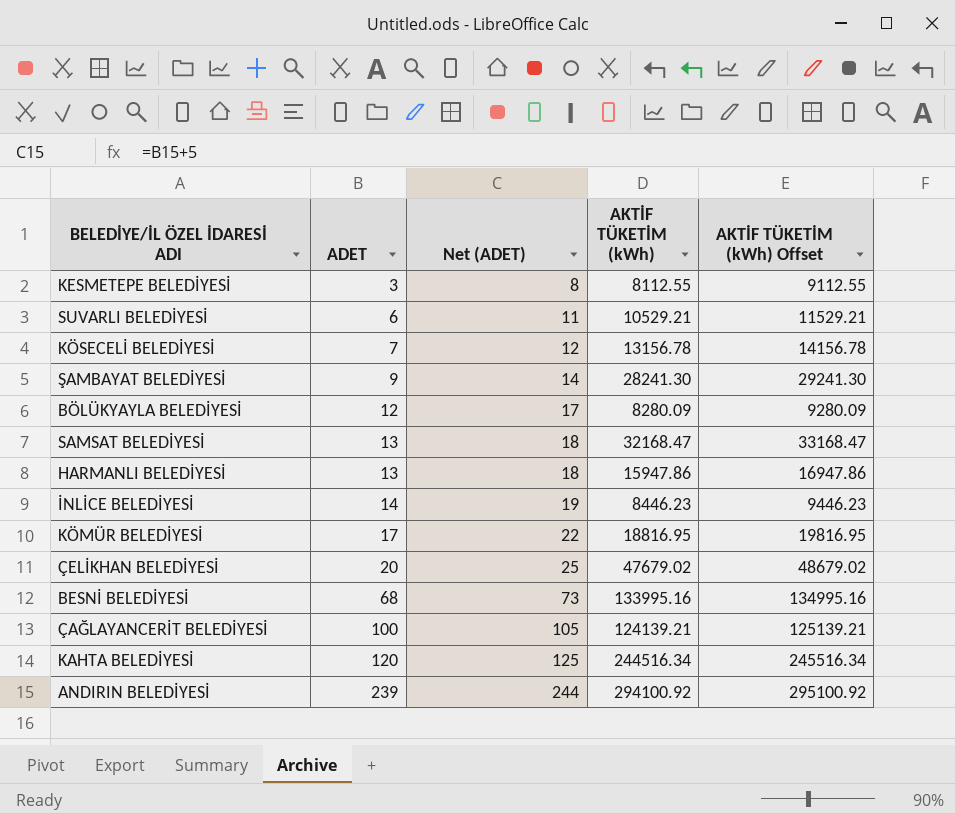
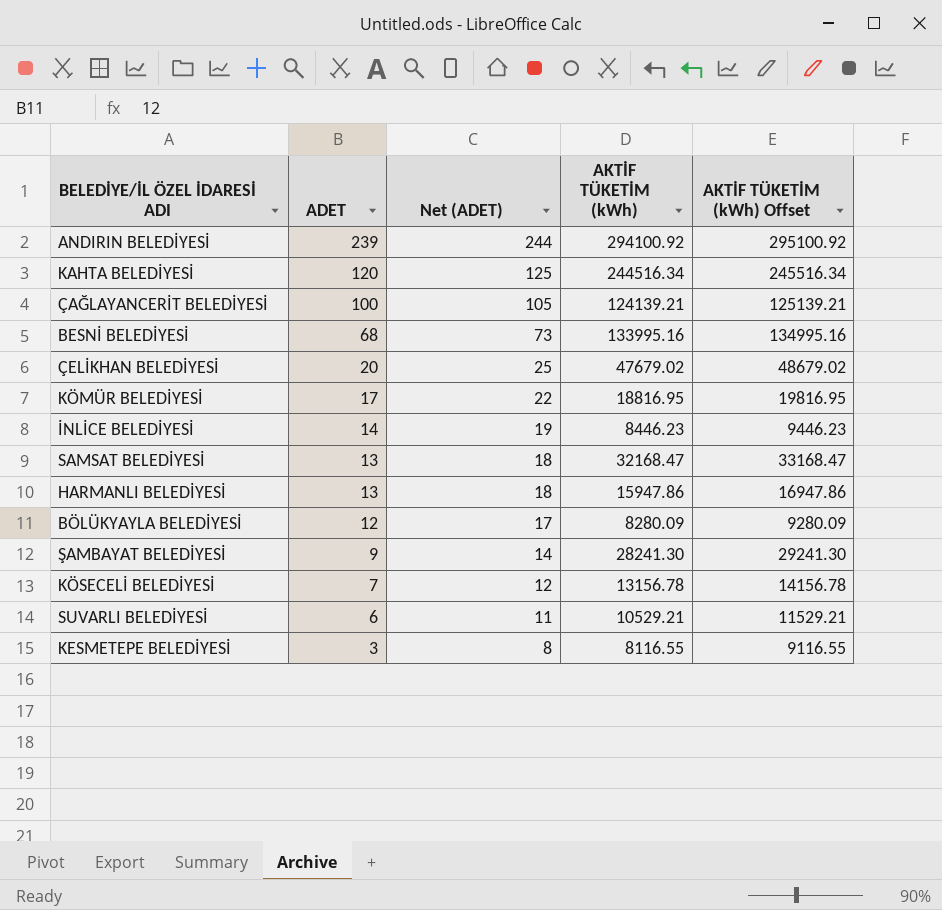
row order: ADET ascending -> ADET descending
KESMETEPE BELEDİYESİ | AKTİF TÜKETİM (kWh): 8112.55 -> 8116.55
KESMETEPE BELEDİYESİ | AKTİF TÜKETİM (kWh) Offset: 9112.55 -> 9116.55

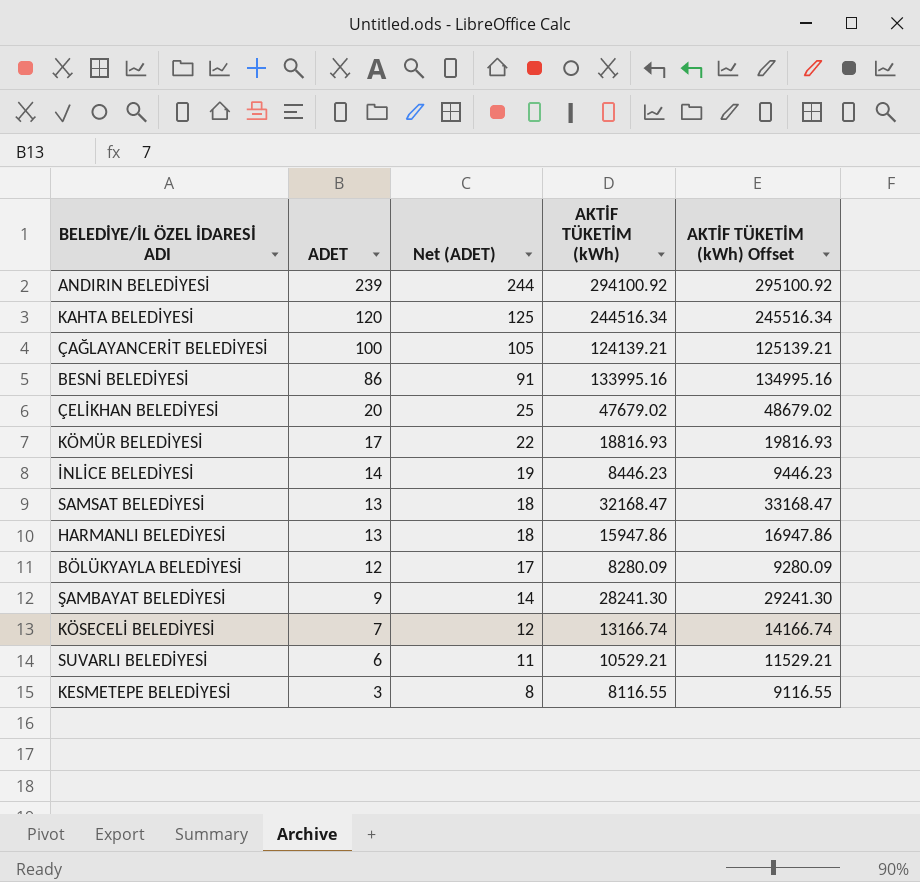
BESNİ BELEDİYESİ | ADET: 68 -> 86
BESNİ BELEDİYESİ | Net (ADET): 73 -> 91
KÖMÜR BELEDİYESİ | AKTİF TÜKETİM (kWh): 18816.95 -> 18816.93
KÖMÜR BELEDİYESİ | AKTİF TÜKETİM (kWh) Offset: 19816.95 -> 19816.93
KÖSECELİ BELEDİYESİ | AKTİF TÜKETİM (kWh): 13156.78 -> 13166.74
KÖSECELİ BELEDİYESİ | AKTİF TÜKETİM (kWh) Offset: 14156.78 -> 14166.74

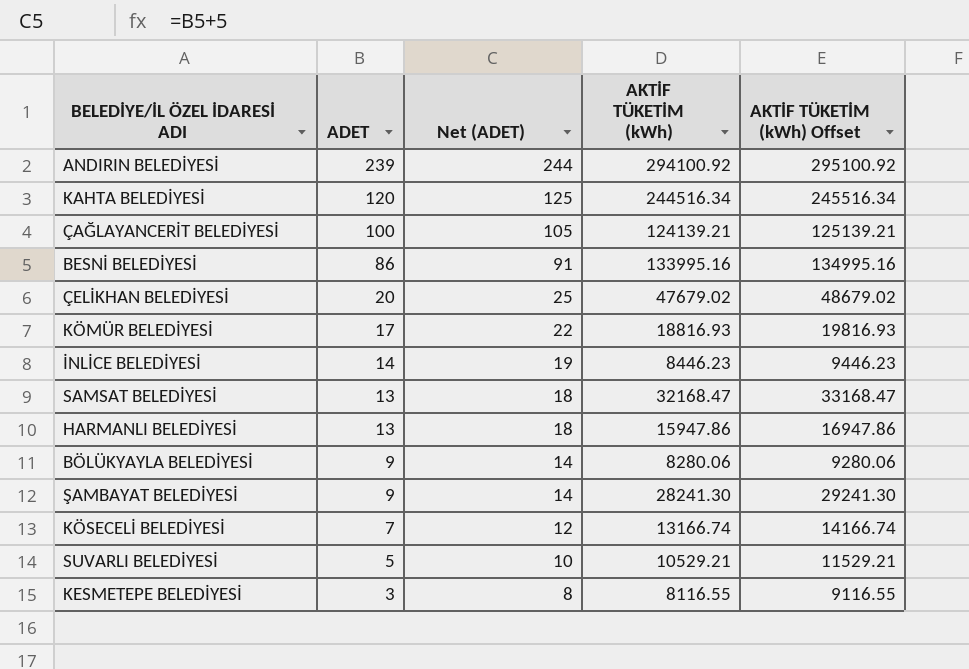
BÖLÜKYAYLA BELEDİYESİ | ADET: 12 -> 9
BÖLÜKYAYLA BELEDİYESİ | Net (ADET): 17 -> 14
BÖLÜKYAYLA BELEDİYESİ | AKTİF TÜKETİM (kWh): 8280.09 -> 8280.06
BÖLÜKYAYLA BELEDİYESİ | AKTİF TÜKETİM (kWh) Offset: 9280.09 -> 9280.06
SUVARLI BELEDİYESİ | ADET: 6 -> 5
SUVARLI BELEDİYESİ | Net (ADET): 11 -> 10

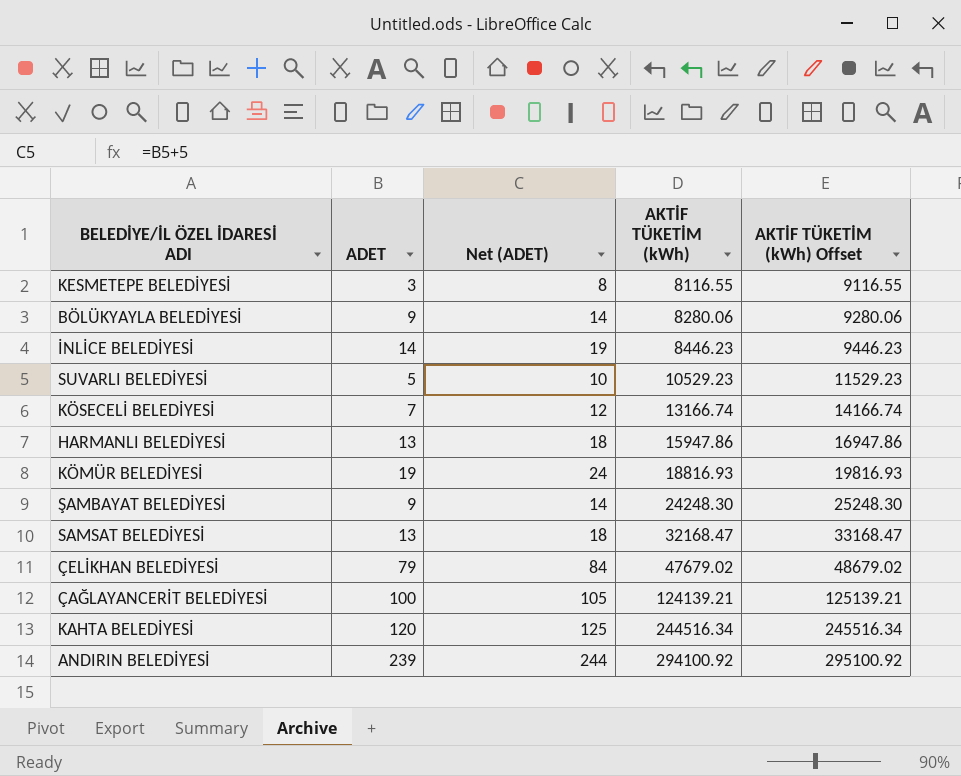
row order: ADET descending -> AKTİF TÜKETİM (kWh) ascending
row BESNİ BELEDİYESİ: 86 | 91 | 133995.16 | 134995.16 -> none
SUVARLI BELEDİYESİ | AKTİF TÜKETİM (kWh): 10529.21 -> 10529.23
SUVARLI BELEDİYESİ | AKTİF TÜKETİM (kWh) Offset: 11529.21 -> 11529.23
KÖMÜR BELEDİYESİ | ADET: 17 -> 19
KÖMÜR BELEDİYESİ | Net (ADET): 22 -> 24
ŞAMBAYAT BELEDİYESİ | AKTİF TÜKETİM (kWh): 28241.30 -> 24248.30
ŞAMBAYAT BELEDİYESİ | AKTİF TÜKETİM (kWh) Offset: 29241.30 -> 25248.30
ÇELİKHAN BELEDİYESİ | ADET: 20 -> 79
ÇELİKHAN BELEDİYESİ | Net (ADET): 25 -> 84

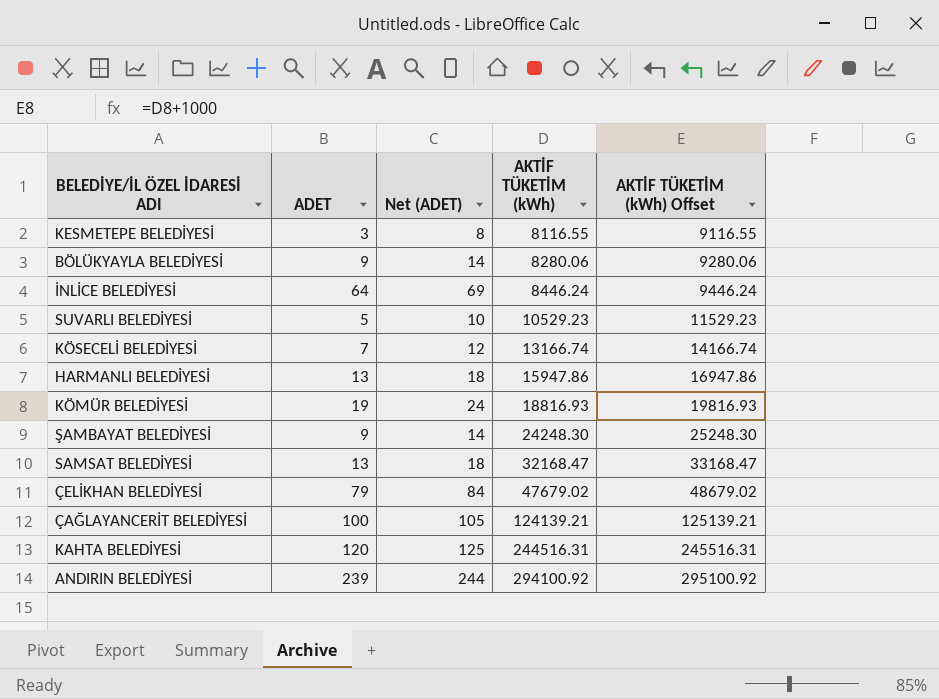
İNLİCE BELEDİYESİ | ADET: 14 -> 64
İNLİCE BELEDİYESİ | Net (ADET): 19 -> 69
İNLİCE BELEDİYESİ | AKTİF TÜKETİM (kWh): 8446.23 -> 8446.24
İNLİCE BELEDİYESİ | AKTİF TÜKETİM (kWh) Offset: 9446.23 -> 9446.24
KAHTA BELEDİYESİ | AKTİF TÜKETİM (kWh): 244516.34 -> 244516.31
KAHTA BELEDİYESİ | AKTİF TÜKETİM (kWh) Offset: 245516.34 -> 245516.31

